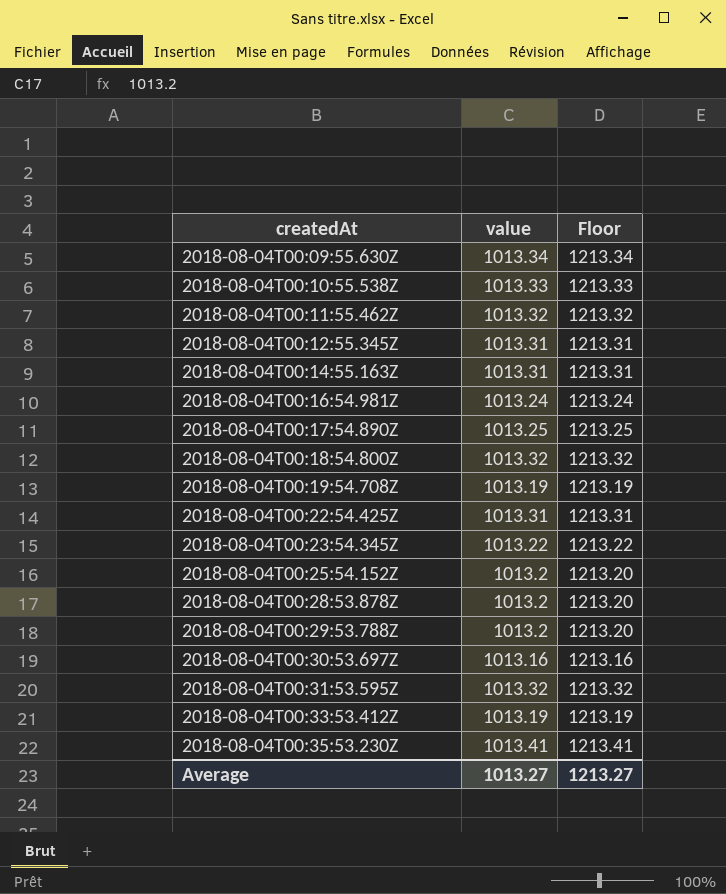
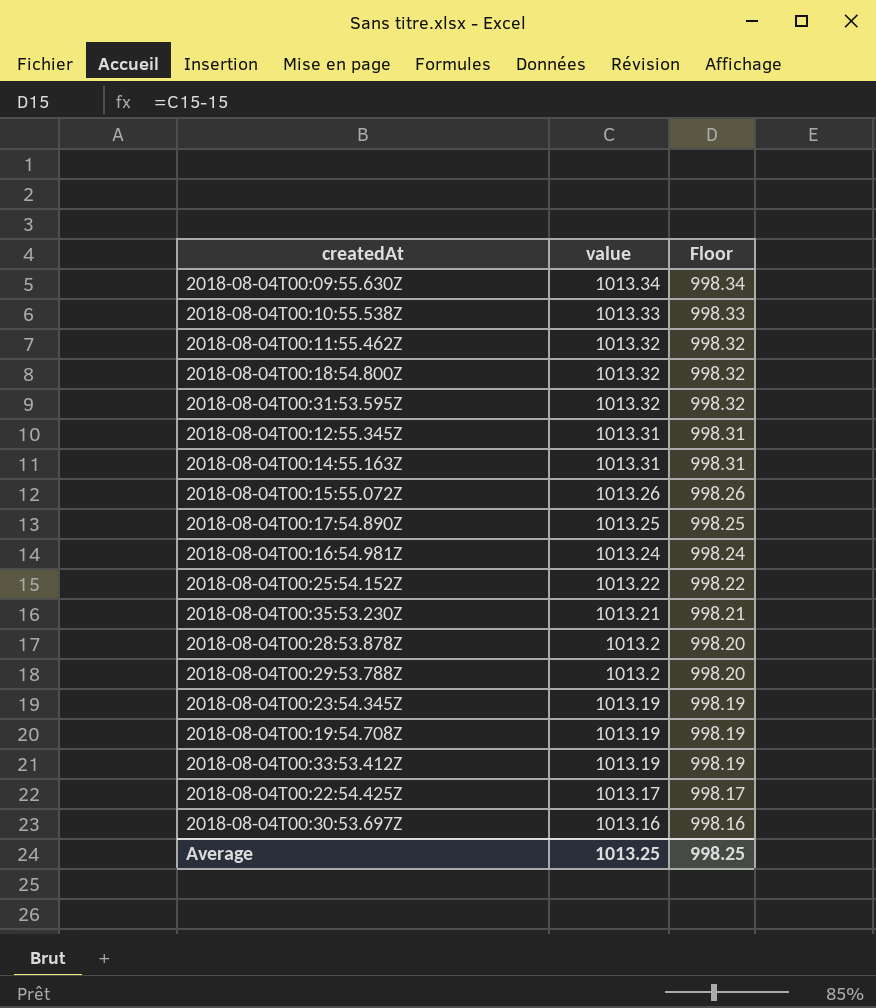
row order: createdAt ascending -> value descending
column Floor | formula: [value] + 200 -> [value] - 15
row 2018-08-04T00:15:55.072Z: none -> 1013.26 | 998.26
2018-08-04T00:25:54.152Z | value: 1013.2 -> 1013.22
2018-08-04T00:35:53.230Z | value: 1013.41 -> 1013.21
2018-08-04T00:23:54.345Z | value: 1013.22 -> 1013.19
2018-08-04T00:22:54.425Z | value: 1013.31 -> 1013.17
Average | value: 1013.27 -> 1013.25
Average | Floor: 1213.27 -> 998.25

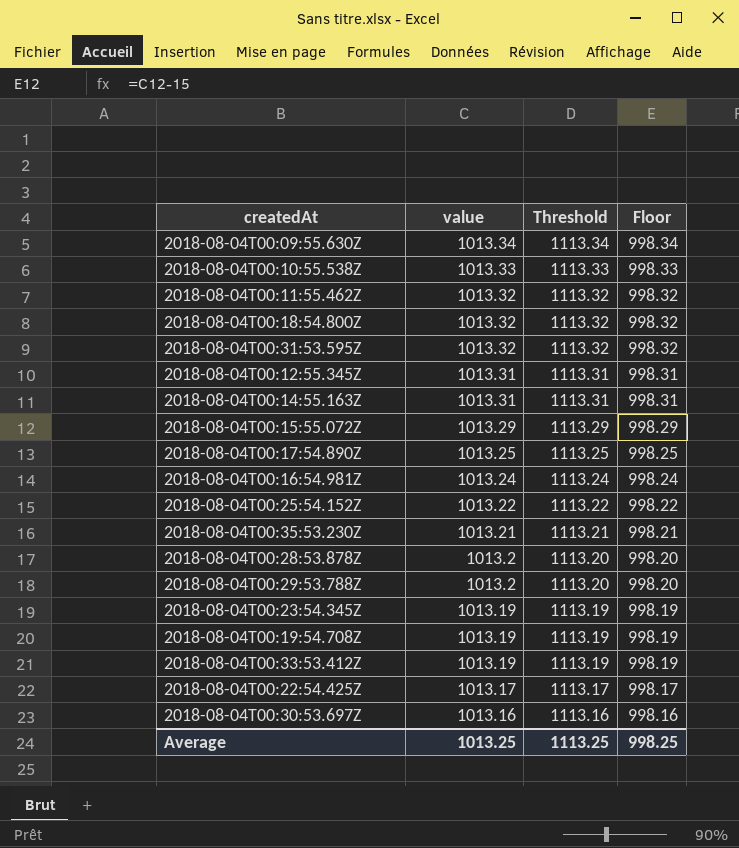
column Threshold | formula: none -> [value] + 100
2018-08-04T00:15:55.072Z | value: 1013.26 -> 1013.29
2018-08-04T00:15:55.072Z | Floor: 998.26 -> 998.29

